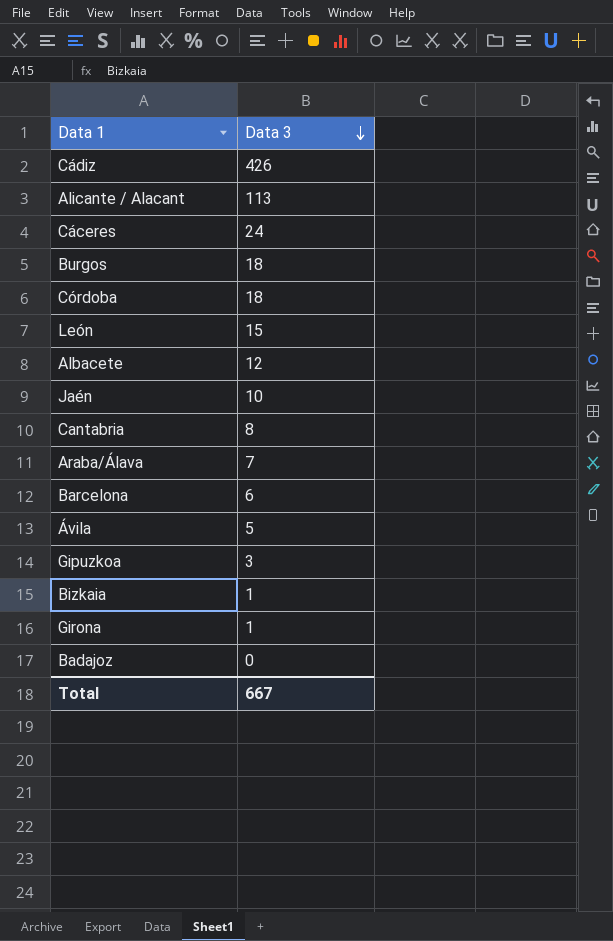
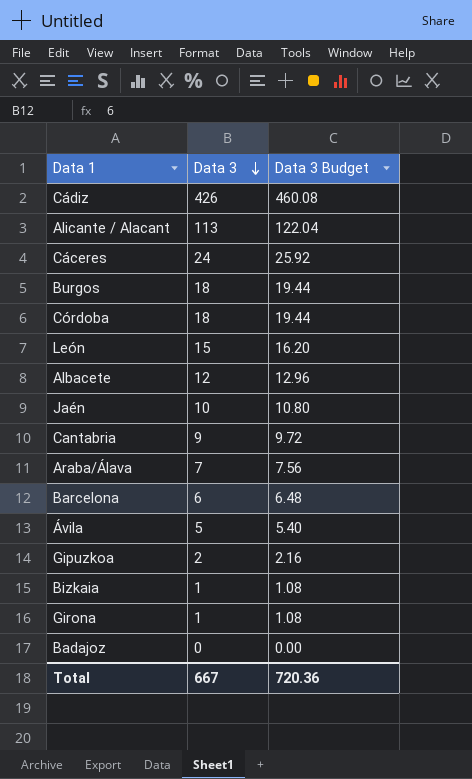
column Data 3 Budget | formula: none -> [Data 3] * 1.08
Cantabria | Data 3: 8 -> 9
Gipuzkoa | Data 3: 3 -> 2

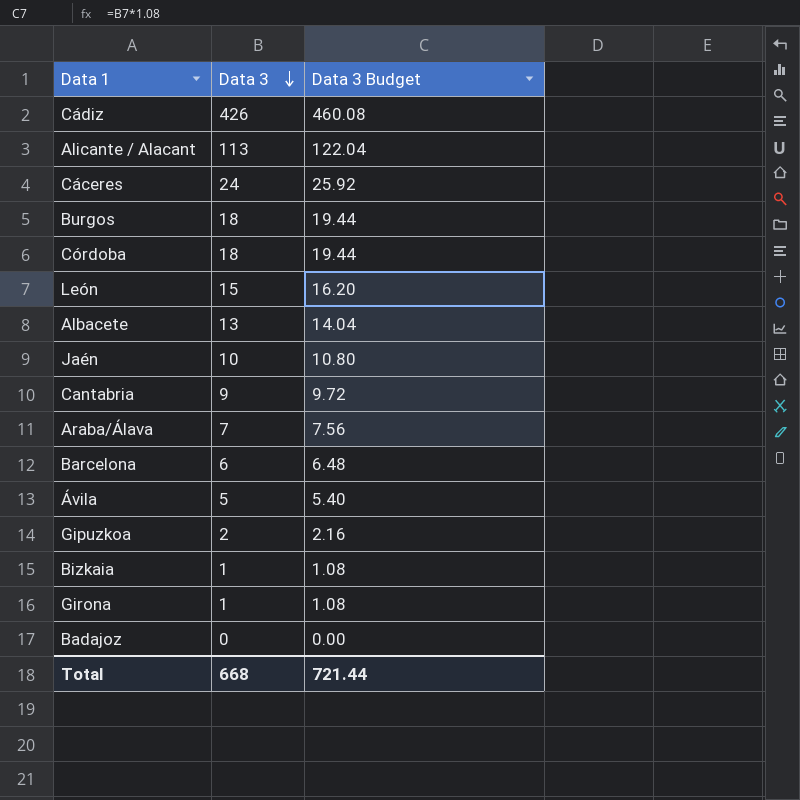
Albacete | Data 3: 12 -> 13
Albacete | Data 3 Budget: 12.96 -> 14.04
Total | Data 3: 667 -> 668
Total | Data 3 Budget: 720.36 -> 721.44

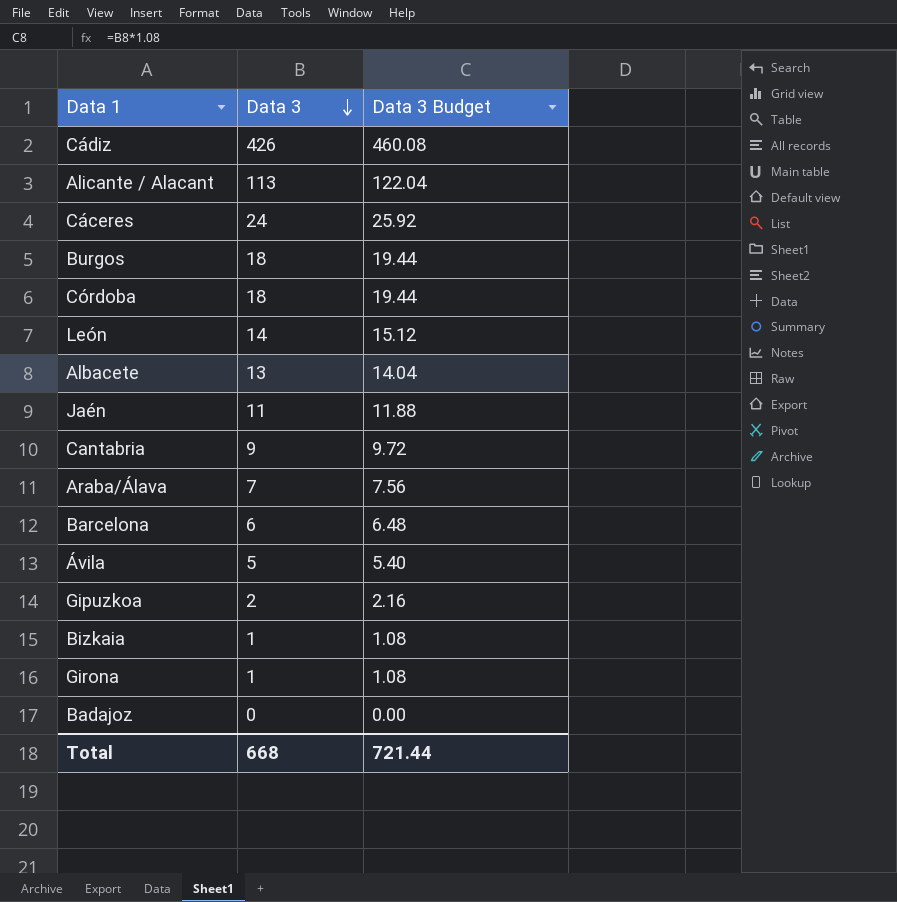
León | Data 3: 15 -> 14
León | Data 3 Budget: 16.20 -> 15.12
Jaén | Data 3: 10 -> 11
Jaén | Data 3 Budget: 10.80 -> 11.88

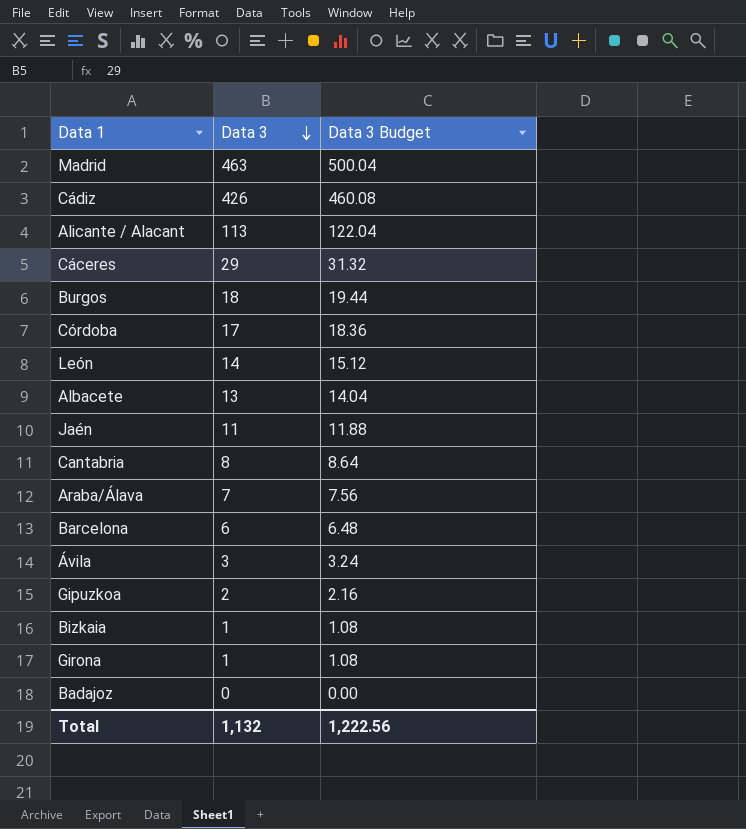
row Madrid: none -> 463 | 500.04
Cáceres | Data 3: 24 -> 29
Cáceres | Data 3 Budget: 25.92 -> 31.32
Córdoba | Data 3: 18 -> 17
Córdoba | Data 3 Budget: 19.44 -> 18.36
Cantabria | Data 3: 9 -> 8
Cantabria | Data 3 Budget: 9.72 -> 8.64
Ávila | Data 3: 5 -> 3
Ávila | Data 3 Budget: 5.40 -> 3.24
Total | Data 3: 668 -> 1,132
Total | Data 3 Budget: 721.44 -> 1,222.56

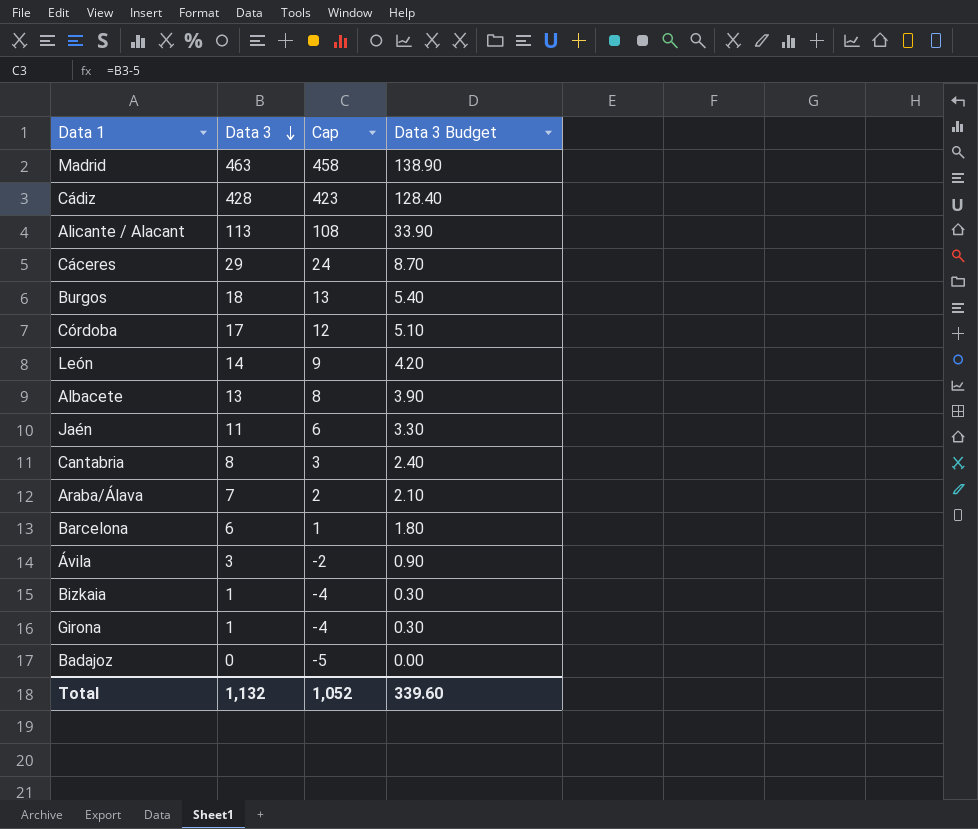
column Cap | formula: none -> [Data 3] - 5
column Data 3 Budget | formula: [Data 3] * 1.08 -> [Data 3] * 0.3
row Gipuzkoa: 2 | 2.16 -> none
Cádiz | Data 3: 426 -> 428
Total | Data 3 Budget: 1,222.56 -> 339.60

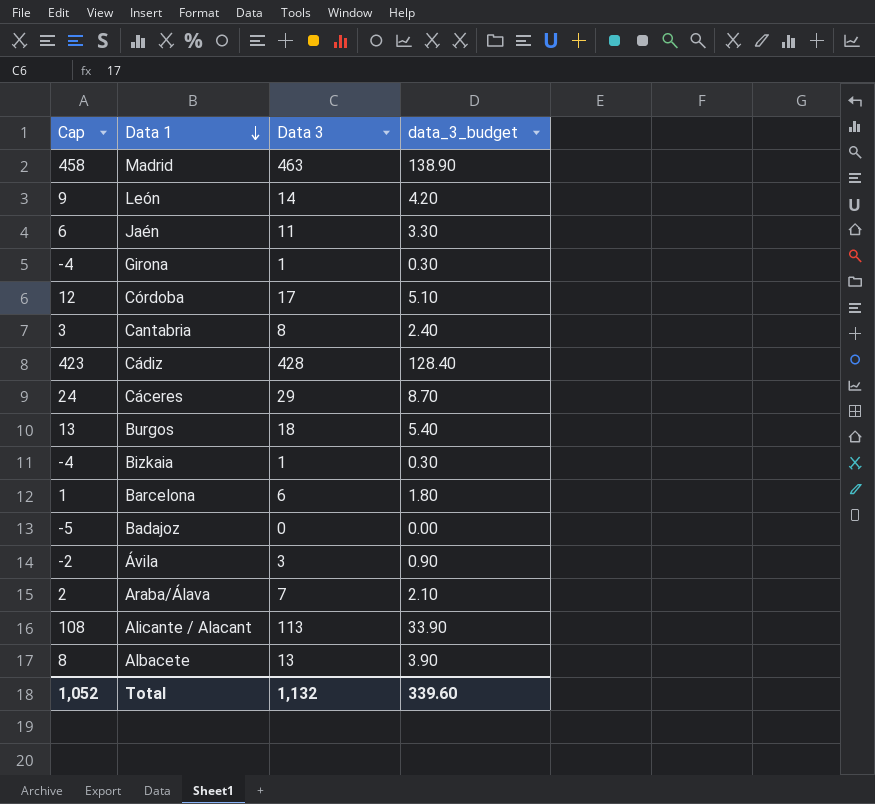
row order: Data 3 descending -> Data 1 descending
column Cap | position: 3 -> 1
column name: Data 3 Budget -> data_3_budget

